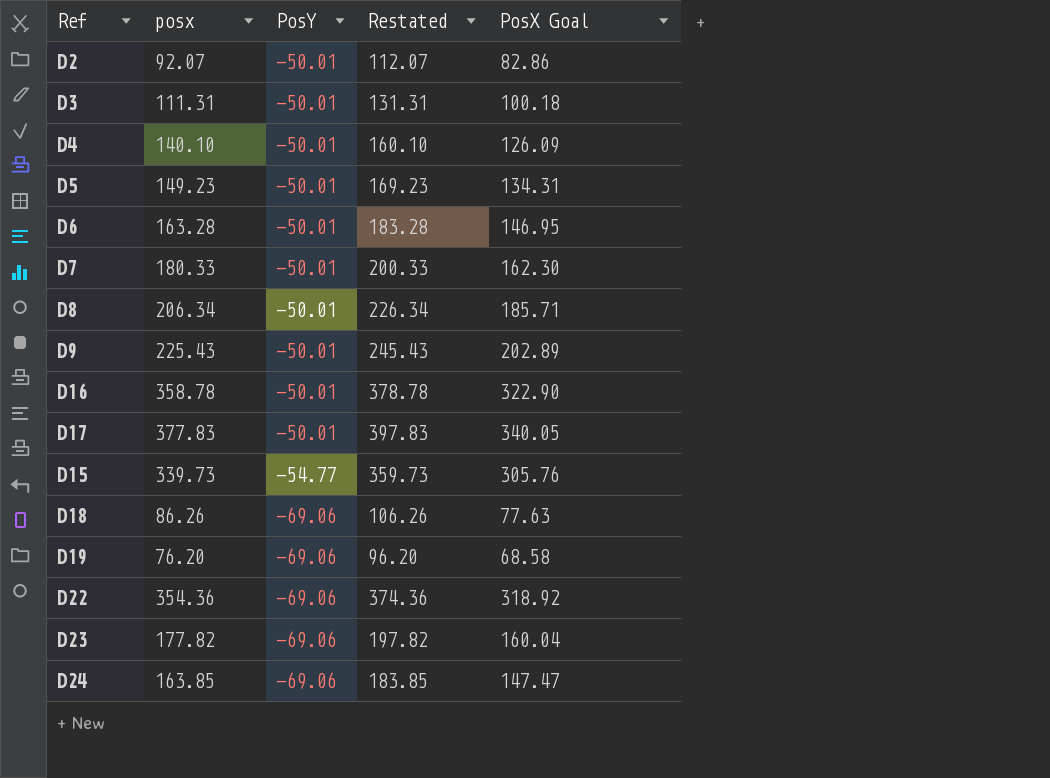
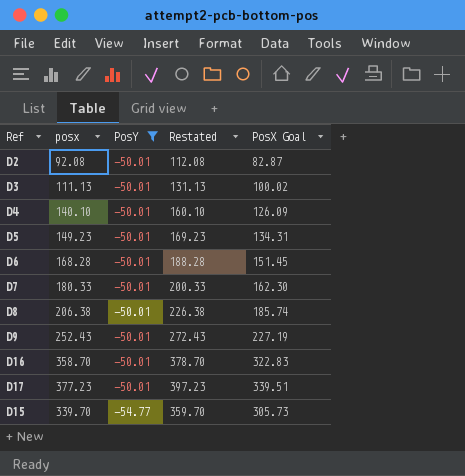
filter: none -> PosY != -69.06
D2 | posx: 92.07 -> 92.08
D2 | Restated: 112.07 -> 112.08
D2 | PosX Goal: 82.86 -> 82.87
D3 | posx: 111.31 -> 111.13
D3 | Restated: 131.31 -> 131.13
D3 | PosX Goal: 100.18 -> 100.02
D6 | posx: 163.28 -> 168.28
D6 | Restated: 183.28 -> 188.28
D6 | PosX Goal: 146.95 -> 151.45
D8 | posx: 206.34 -> 206.38
D8 | Restated: 226.34 -> 226.38
D8 | PosX Goal: 185.71 -> 185.74
D9 | posx: 225.43 -> 252.43
D9 | Restated: 245.43 -> 272.43
D9 | PosX Goal: 202.89 -> 227.19
D16 | posx: 358.78 -> 358.70
D16 | Restated: 378.78 -> 378.70
D16 | PosX Goal: 322.90 -> 322.83
D17 | posx: 377.83 -> 377.23
D17 | Restated: 397.83 -> 397.23
D17 | PosX Goal: 340.05 -> 339.51
D15 | posx: 339.73 -> 339.70
D15 | Restated: 359.73 -> 359.70
D15 | PosX Goal: 305.76 -> 305.73

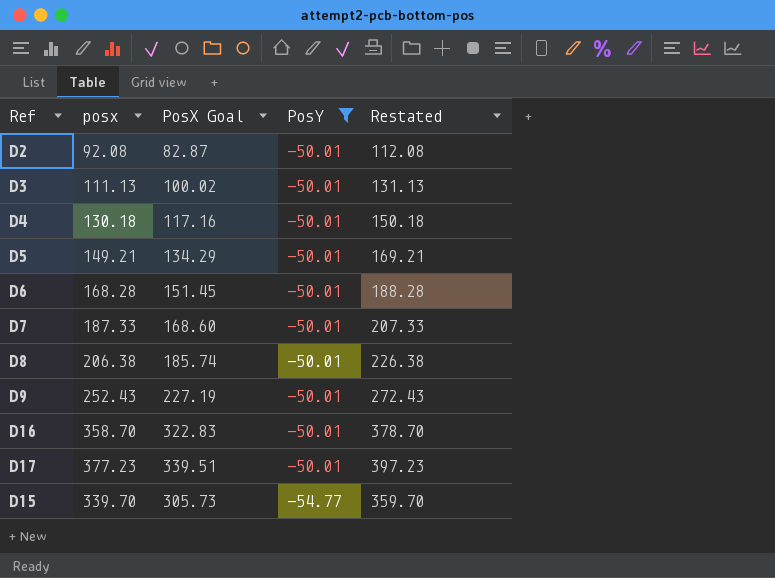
column PosX Goal | position: 5 -> 3
D4 | posx: 140.10 -> 130.18
D4 | PosX Goal: 126.09 -> 117.16
D4 | Restated: 160.10 -> 150.18
D5 | posx: 149.23 -> 149.21
D5 | PosX Goal: 134.31 -> 134.29
D5 | Restated: 169.23 -> 169.21
D7 | posx: 180.33 -> 187.33
D7 | PosX Goal: 162.30 -> 168.60
D7 | Restated: 200.33 -> 207.33

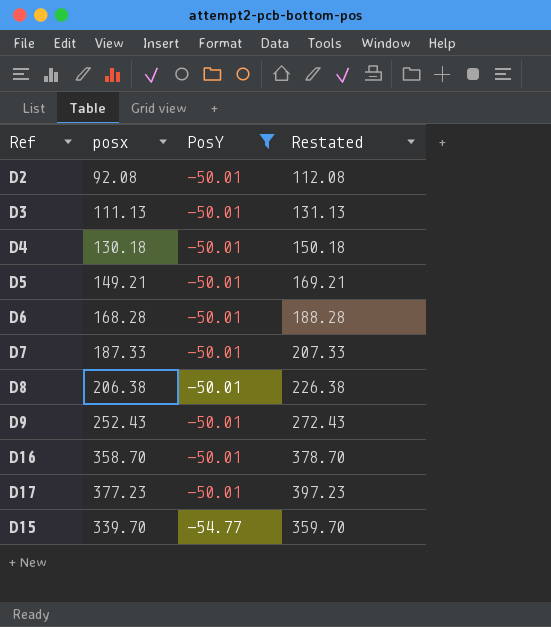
column PosX Goal | formula: [posx] * 0.9 -> none

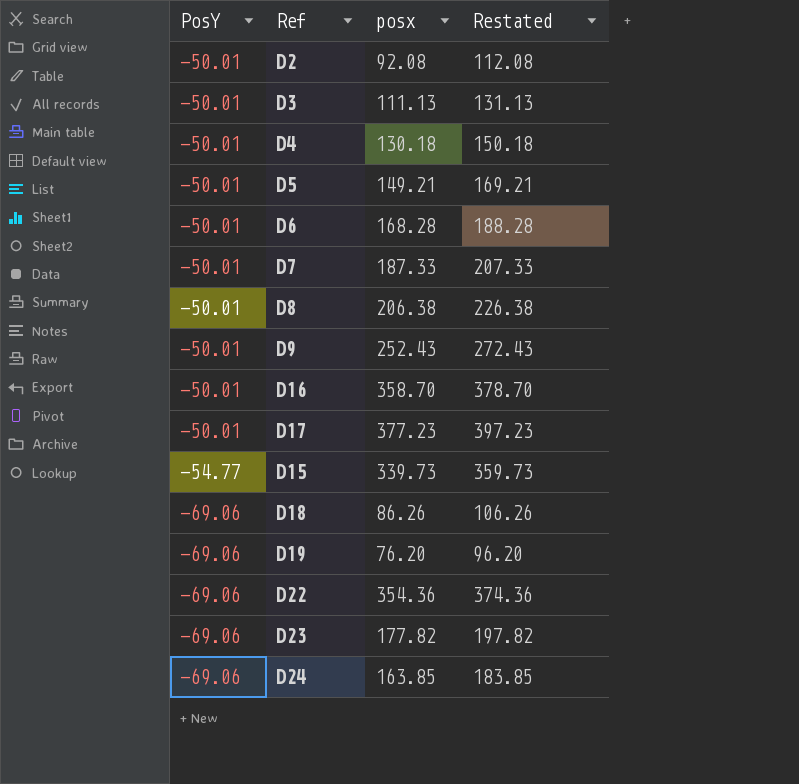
filter: PosY != -69.06 -> none
column PosY | position: 3 -> 1
D15 | posx: 339.70 -> 339.73
D15 | Restated: 359.70 -> 359.73

